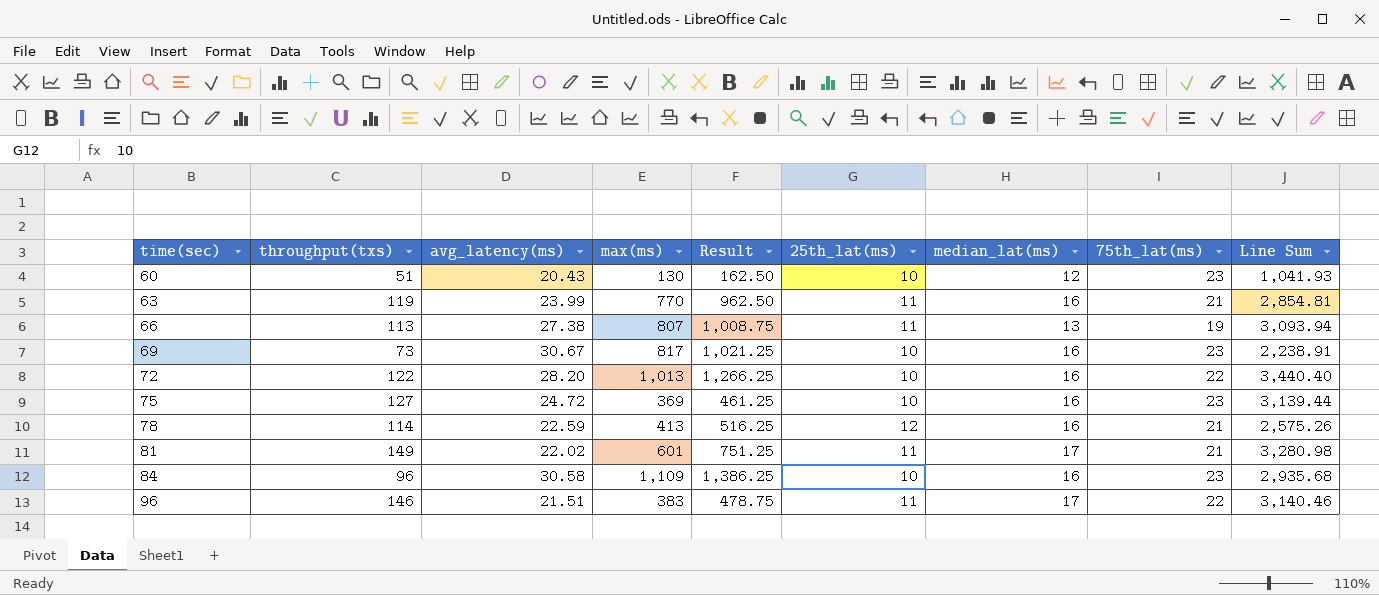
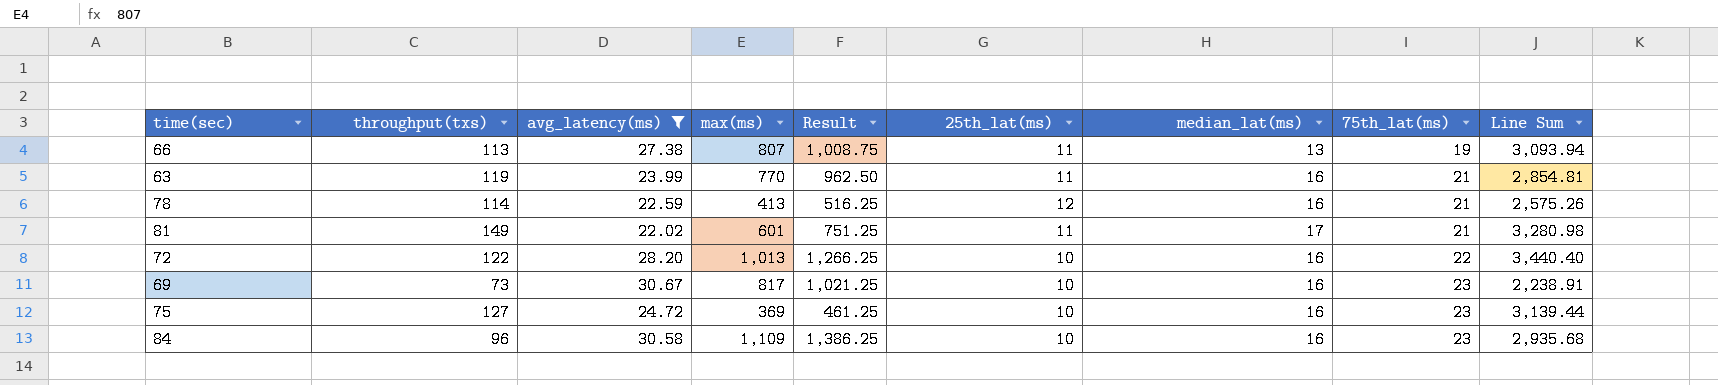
filter: none -> avg_latency(ms) >= 22.02
row order: time(sec) ascending -> 75th_lat(ms) ascending

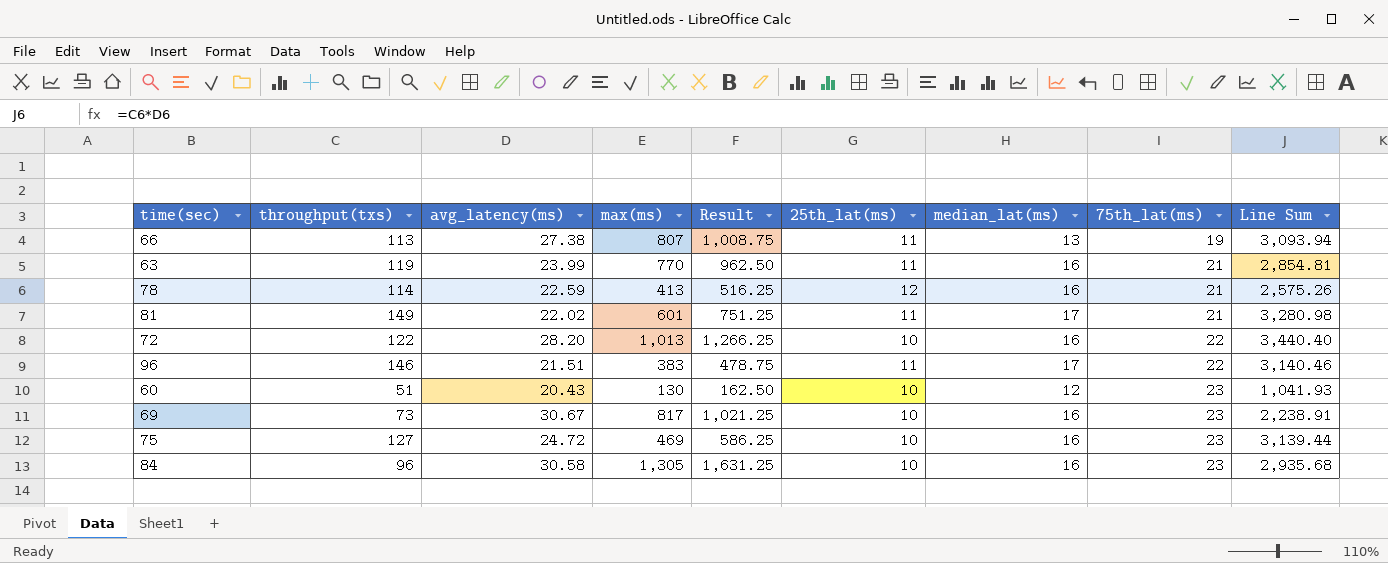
filter: avg_latency(ms) >= 22.02 -> none
75 | max(ms): 369 -> 469
75 | Result: 461.25 -> 586.25
84 | max(ms): 1,109 -> 1,305
84 | Result: 1,386.25 -> 1,631.25

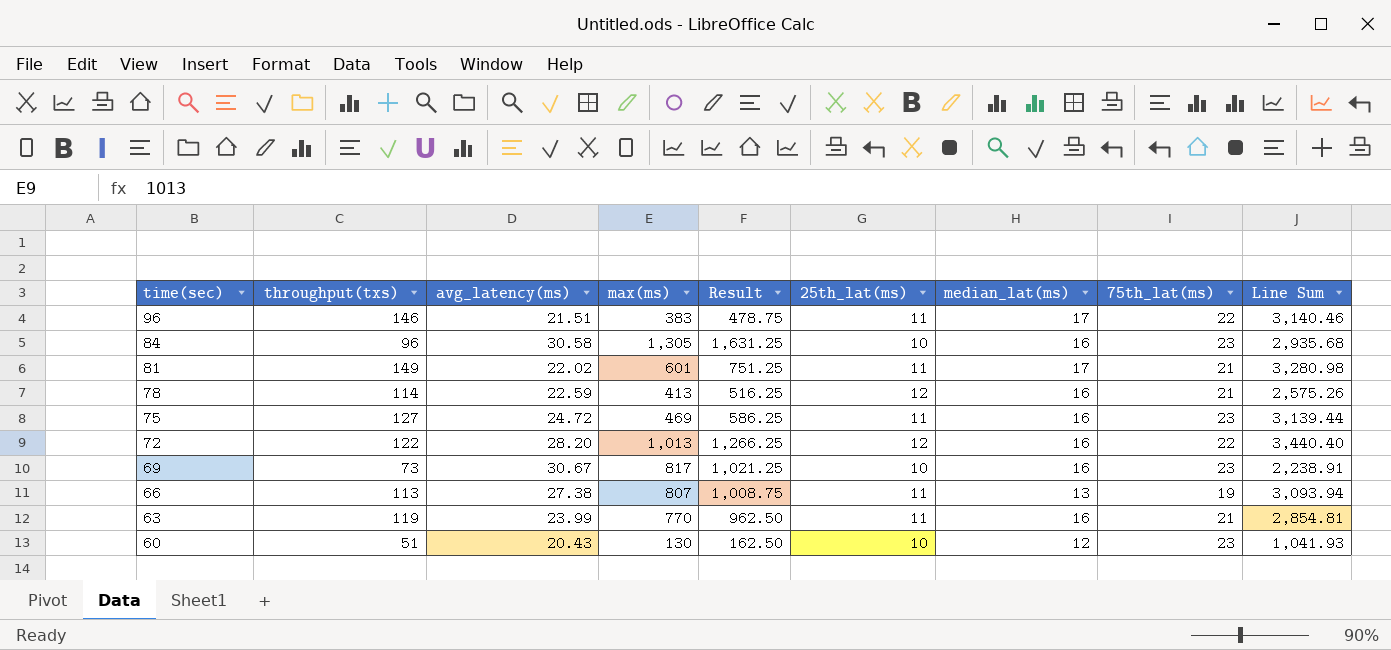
row order: 75th_lat(ms) ascending -> time(sec) descending
75 | 25th_lat(ms): 10 -> 11
72 | 25th_lat(ms): 10 -> 12

